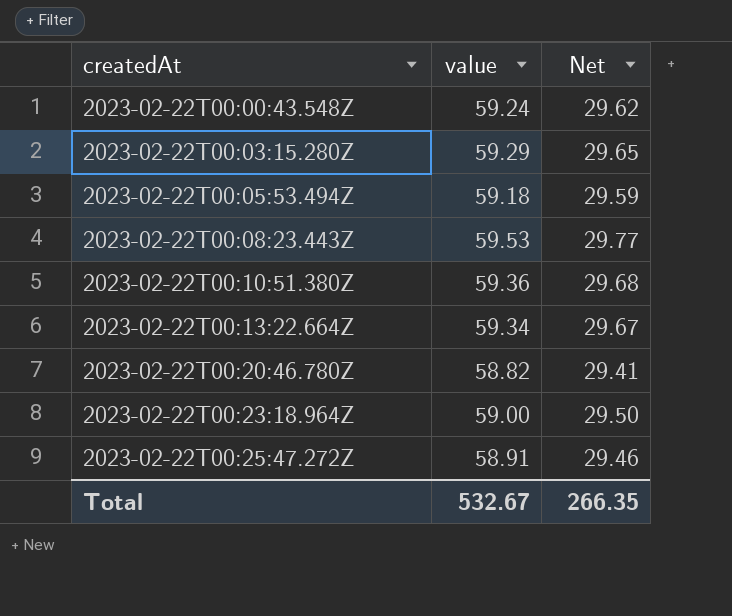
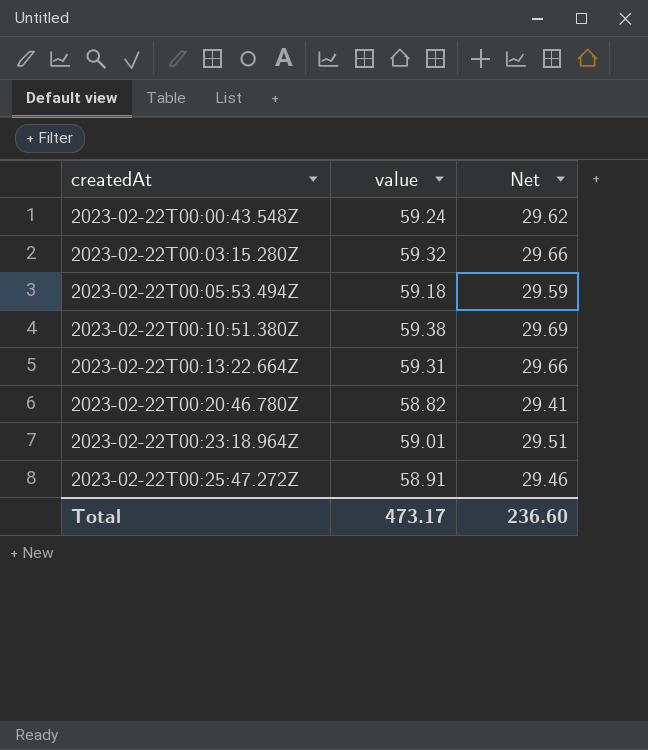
row 2023-02-22T00:08:23.443Z: 59.53 | 29.77 -> none
2023-02-22T00:03:15.280Z | value: 59.29 -> 59.32
2023-02-22T00:03:15.280Z | Net: 29.65 -> 29.66
2023-02-22T00:10:51.380Z | value: 59.36 -> 59.38
2023-02-22T00:10:51.380Z | Net: 29.68 -> 29.69
2023-02-22T00:13:22.664Z | value: 59.34 -> 59.31
2023-02-22T00:13:22.664Z | Net: 29.67 -> 29.66
2023-02-22T00:23:18.964Z | value: 59.00 -> 59.01
2023-02-22T00:23:18.964Z | Net: 29.50 -> 29.51
Total | value: 532.67 -> 473.17
Total | Net: 266.35 -> 236.60

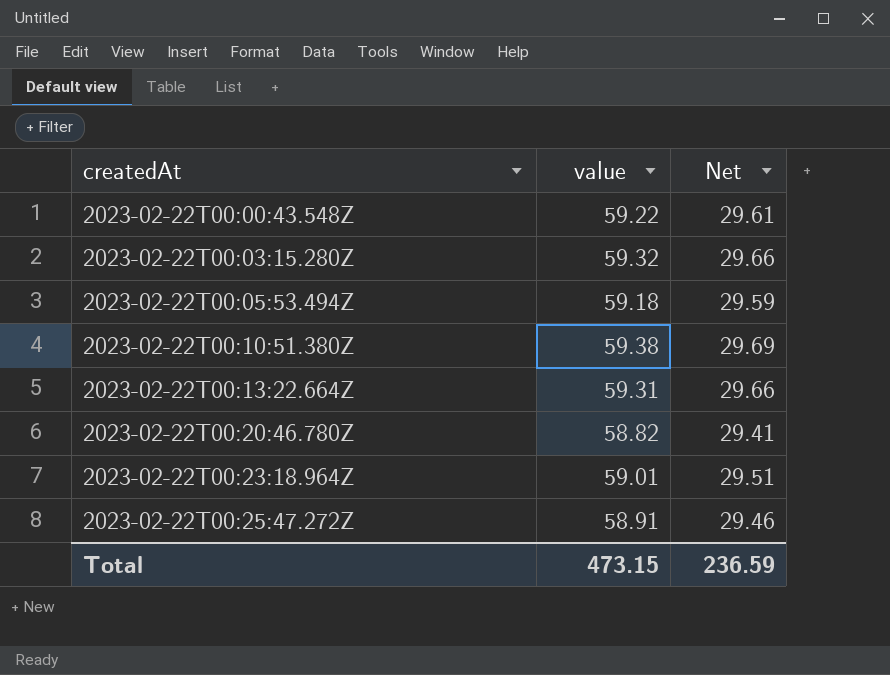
2023-02-22T00:00:43.548Z | value: 59.24 -> 59.22
2023-02-22T00:00:43.548Z | Net: 29.62 -> 29.61
Total | value: 473.17 -> 473.15
Total | Net: 236.60 -> 236.59

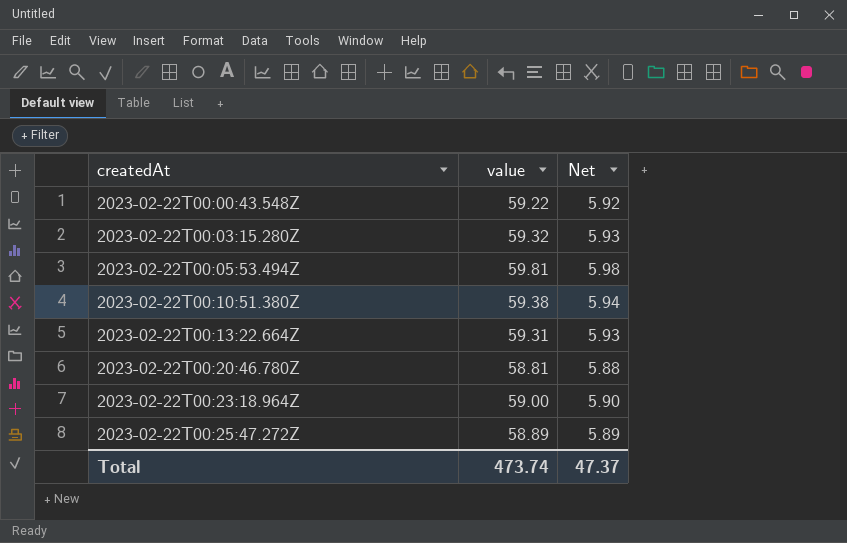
column Net | formula: [value] * 0.5 -> [value] * 0.1
2023-02-22T00:05:53.494Z | value: 59.18 -> 59.81
2023-02-22T00:20:46.780Z | value: 58.82 -> 58.81
2023-02-22T00:23:18.964Z | value: 59.01 -> 59.00
2023-02-22T00:25:47.272Z | value: 58.91 -> 58.89
Total | value: 473.15 -> 473.74
Total | Net: 236.59 -> 47.37

